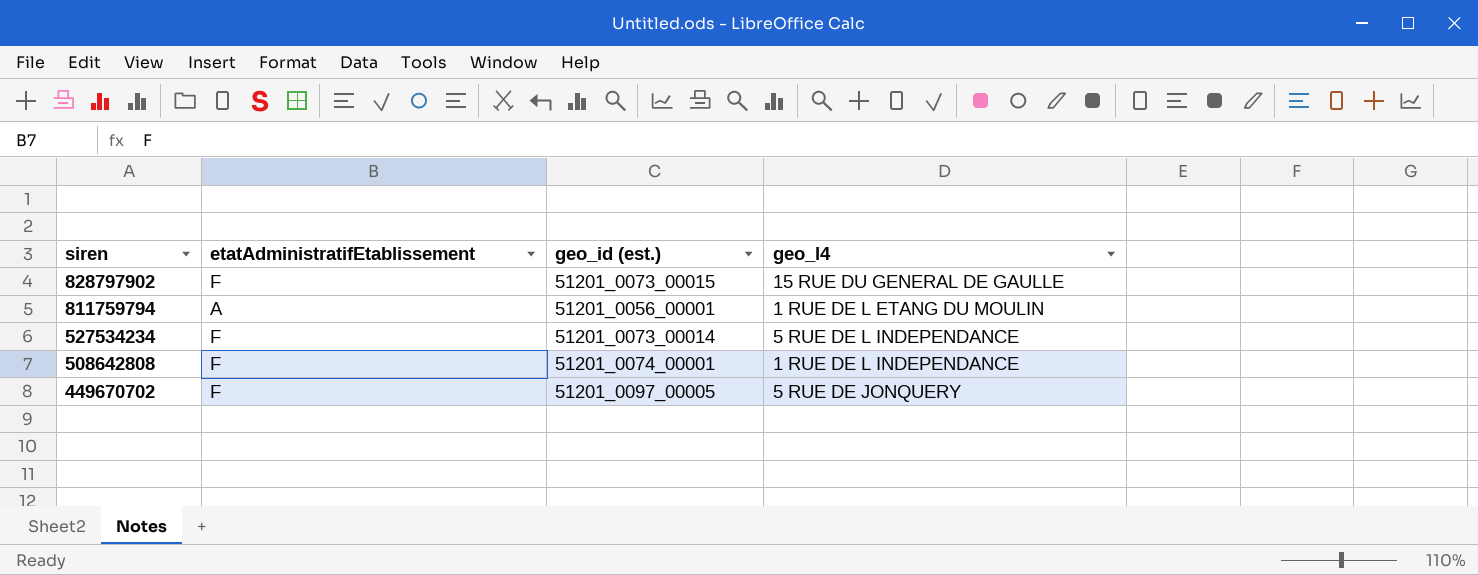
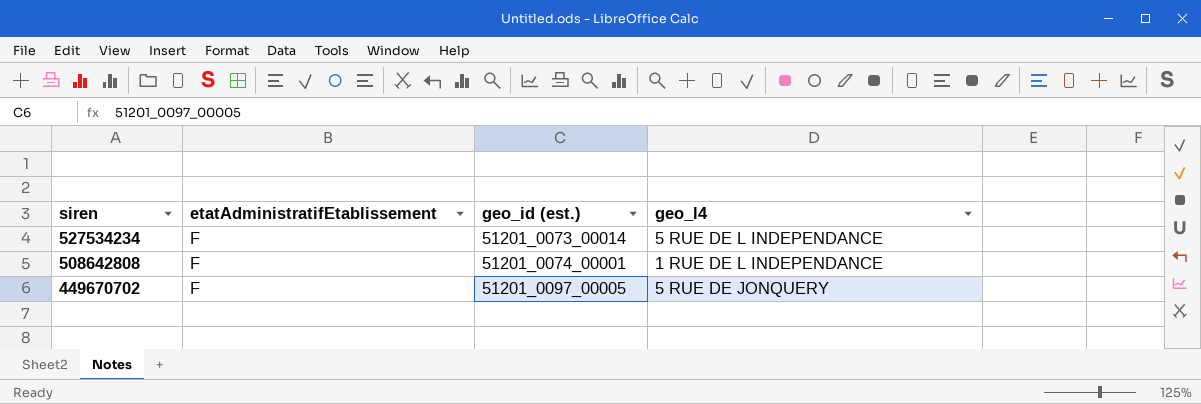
row 828797902: F | 51201_0073_00015 | 15 RUE DU GENERAL DE GAULLE -> none
row 811759794: A | 51201_0056_00001 | 1 RUE DE L ETANG DU MOULIN -> none

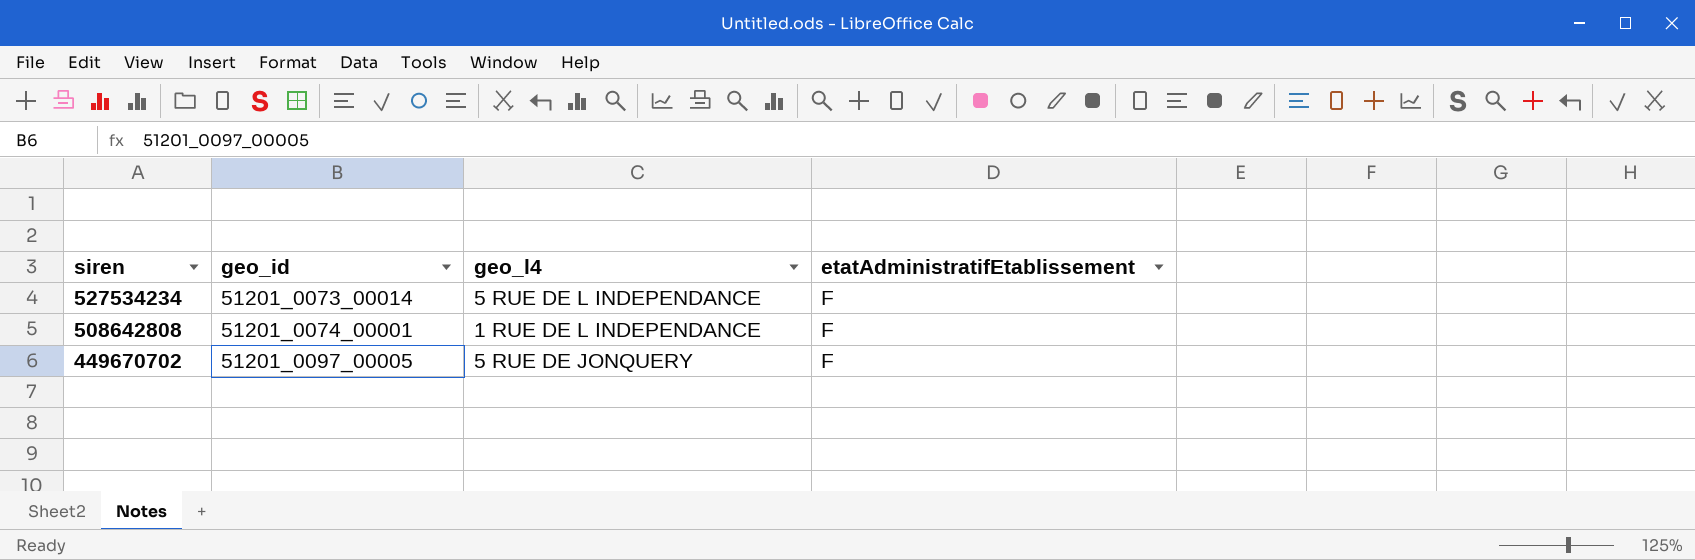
column name: geo_id (est.) -> geo_id
column etatAdministratifEtablissement | position: 2 -> 4

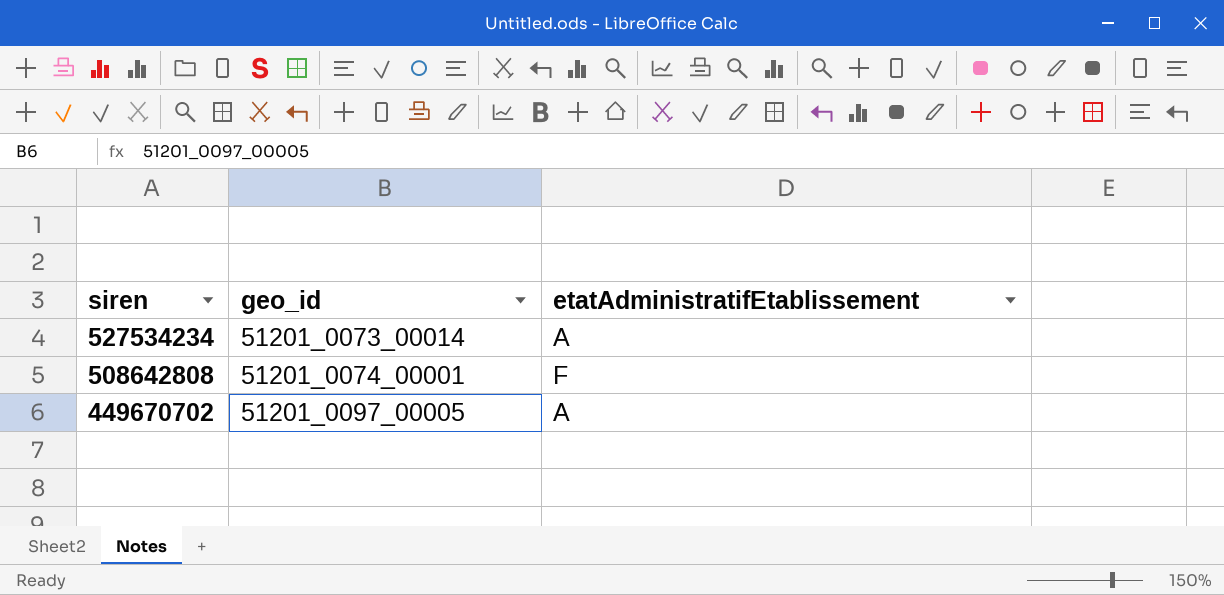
column geo_l4 | position: 3 -> none
527534234 | etatAdministratifEtablissement: F -> A
449670702 | etatAdministratifEtablissement: F -> A

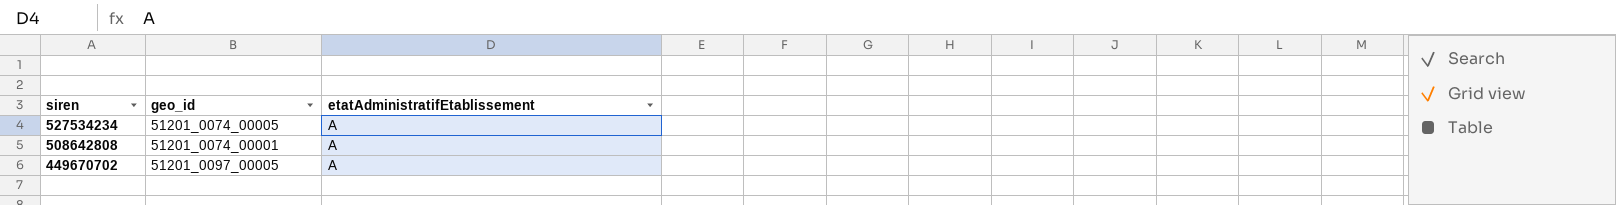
527534234 | geo_id: 51201_0073_00014 -> 51201_0074_00005
508642808 | etatAdministratifEtablissement: F -> A

